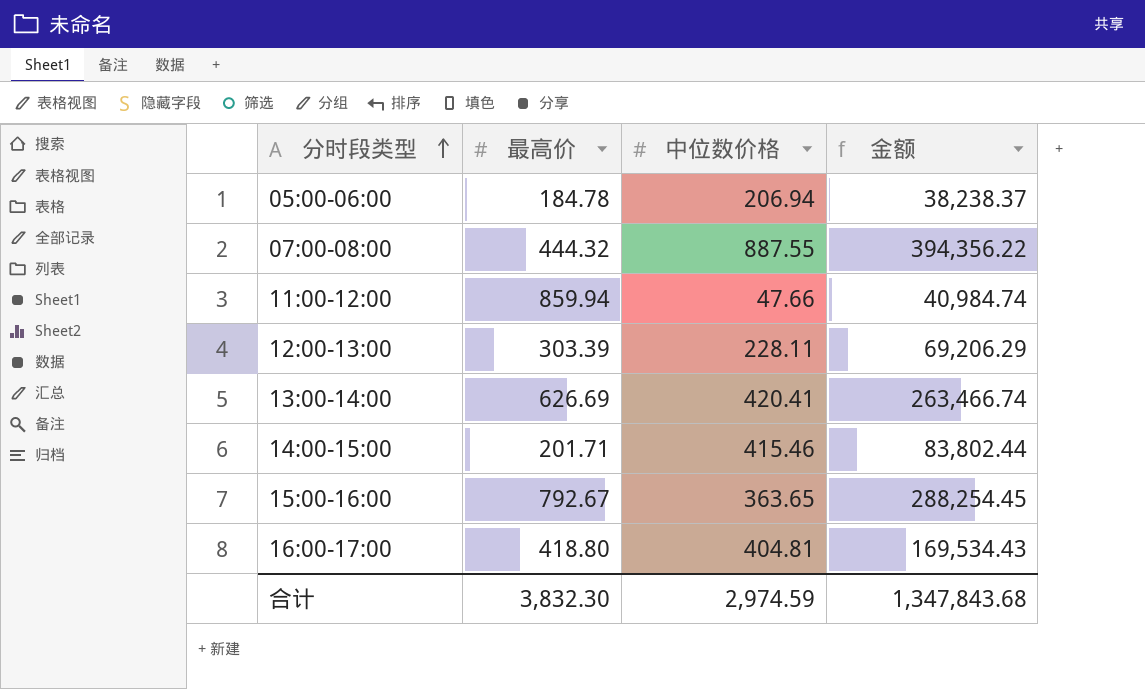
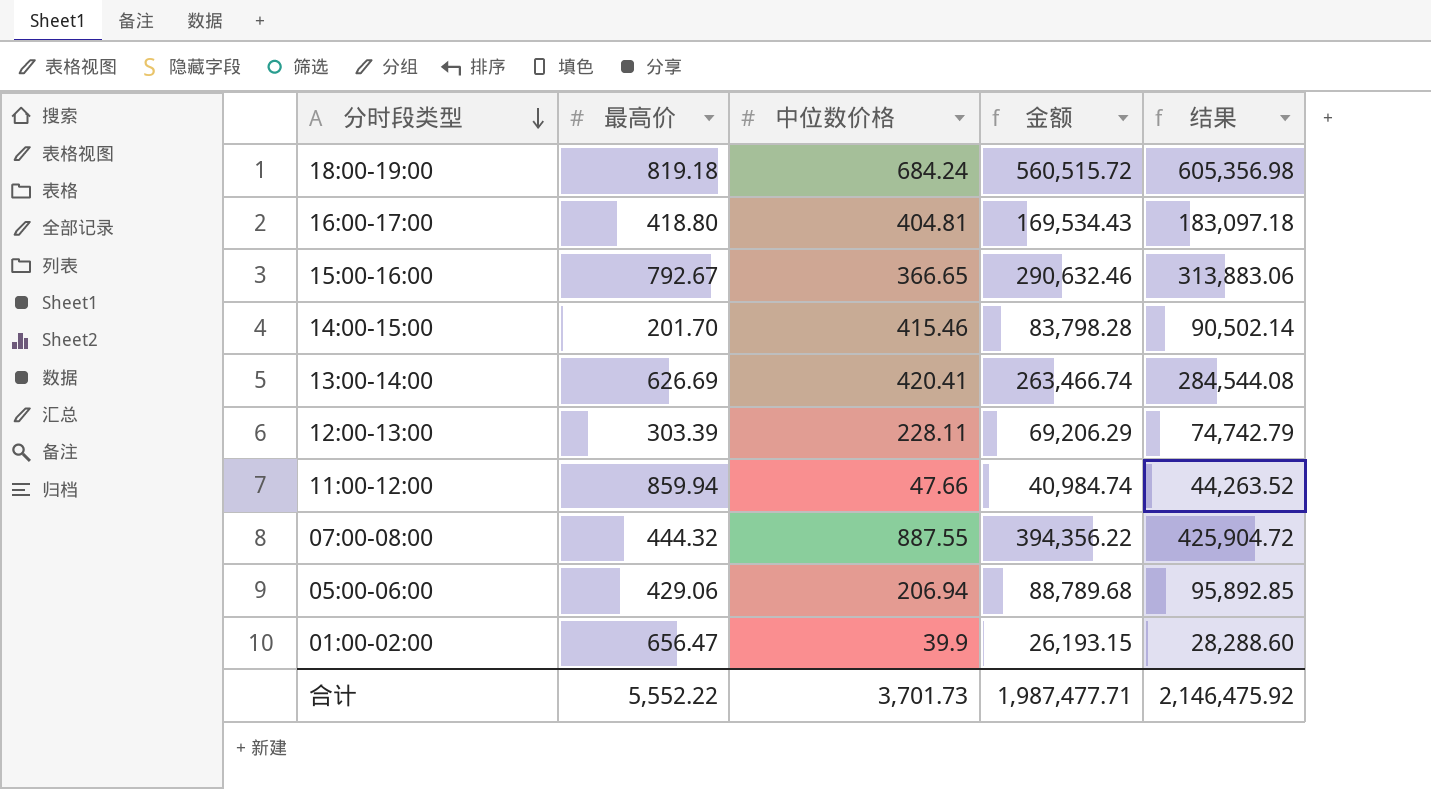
row order: 分时段类型 ascending -> 分时段类型 descending
column 结果 | formula: none -> [金额] * 1.08
row 18:00-19:00: none -> 819.18 | 684.24 | 560,515.72 | 605,356.98
15:00-16:00 | 中位数价格: 363.65 -> 366.65
15:00-16:00 | 金额: 288,254.45 -> 290,632.46
14:00-15:00 | 最高价: 201.71 -> 201.70
14:00-15:00 | 金额: 83,802.44 -> 83,798.28
05:00-06:00 | 最高价: 184.78 -> 429.06
05:00-06:00 | 金额: 38,238.37 -> 88,789.68
row 01:00-02:00: none -> 656.47 | 39.9 | 26,193.15 | 28,288.60
合计 | 最高价: 3,832.30 -> 5,552.22
合计 | 中位数价格: 2,974.59 -> 3,701.73
合计 | 金额: 1,347,843.68 -> 1,987,477.71

